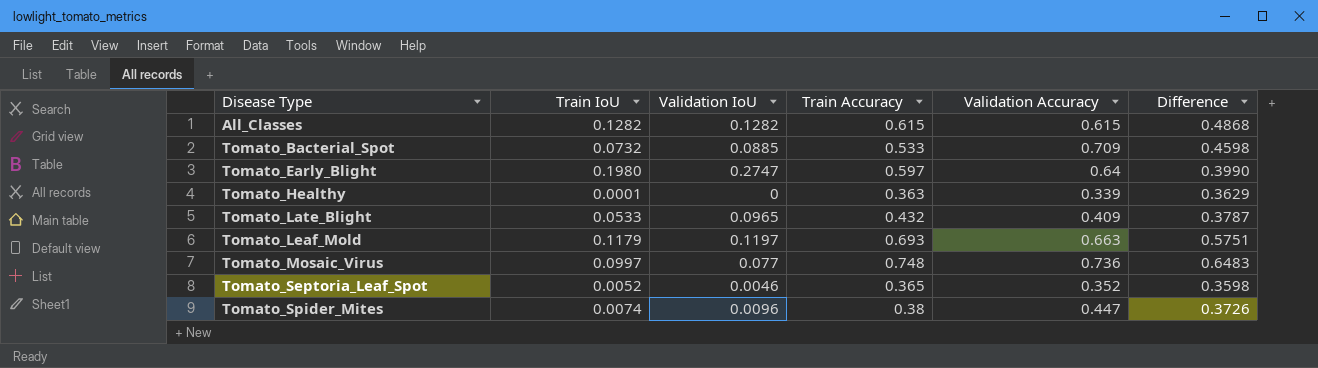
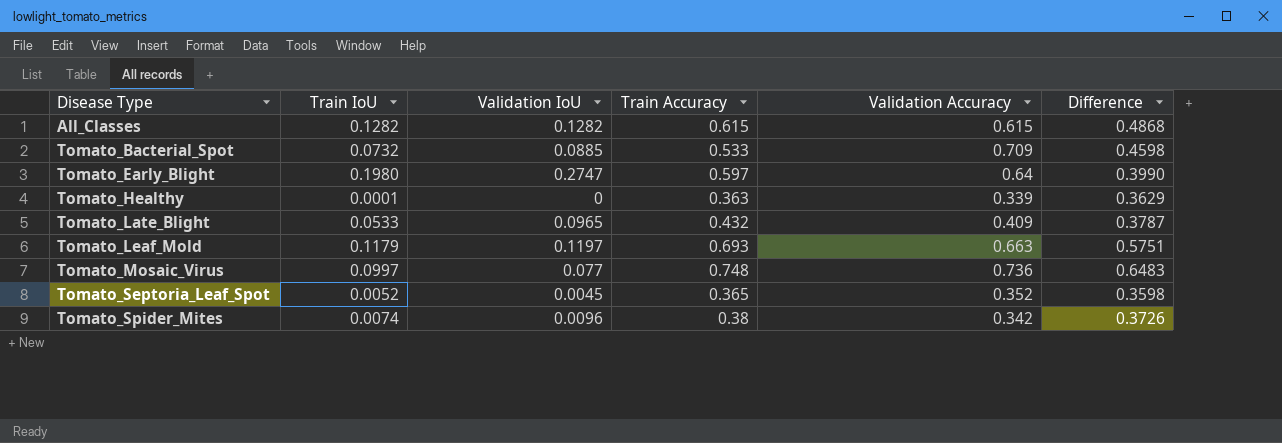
Tomato_Septoria_Leaf_Spot | Validation IoU: 0.0046 -> 0.0045
Tomato_Spider_Mites | Validation Accuracy: 0.447 -> 0.342

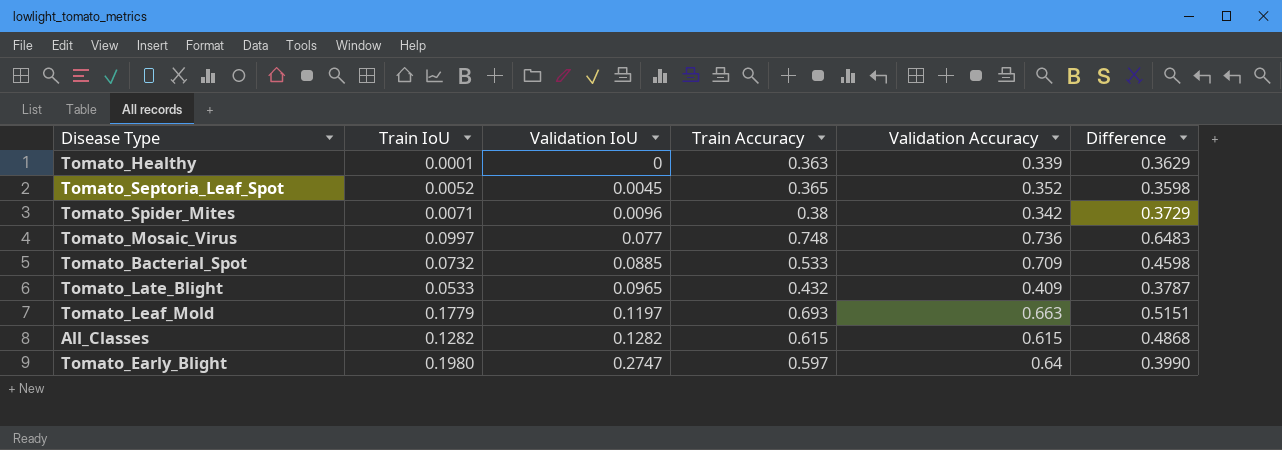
row order: Disease Type ascending -> Validation IoU ascending
Tomato_Spider_Mites | Train IoU: 0.0074 -> 0.0071
Tomato_Spider_Mites | Difference: 0.3726 -> 0.3729
Tomato_Leaf_Mold | Train IoU: 0.1179 -> 0.1779
Tomato_Leaf_Mold | Difference: 0.5751 -> 0.5151

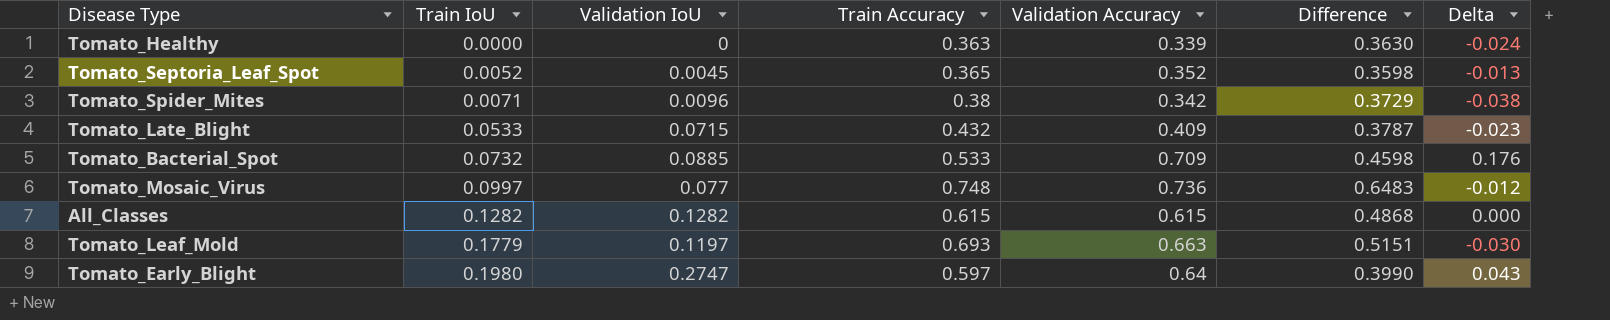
row order: Validation IoU ascending -> Train IoU ascending
column Delta | formula: none -> [Validation Accuracy] - [Train Accuracy]
Tomato_Healthy | Train IoU: 0.0001 -> 0.0000
Tomato_Healthy | Difference: 0.3629 -> 0.3630
Tomato_Late_Blight | Validation IoU: 0.0965 -> 0.0715

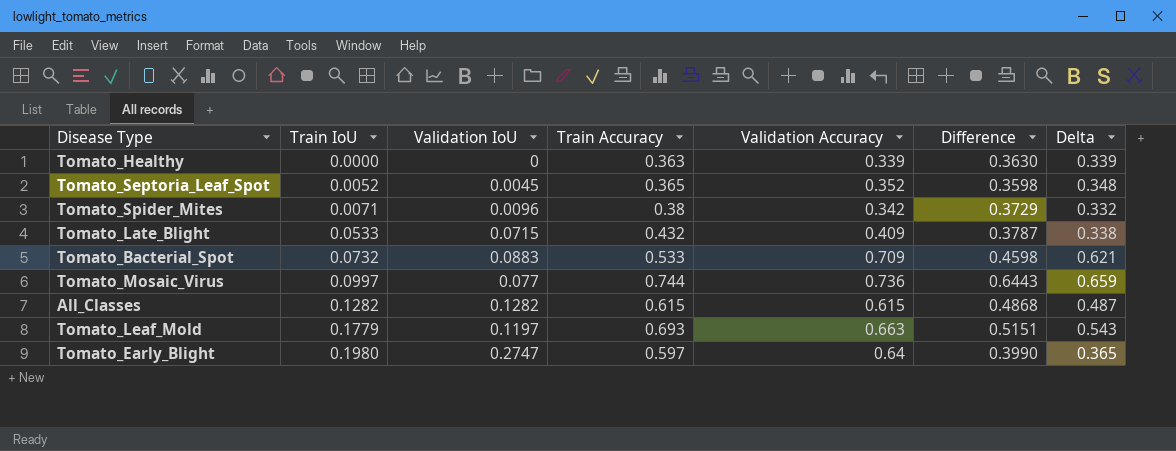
column Delta | formula: [Validation Accuracy] - [Train Accuracy] -> [Validation Accuracy] - [Validation IoU]
Tomato_Bacterial_Spot | Validation IoU: 0.0885 -> 0.0883
Tomato_Mosaic_Virus | Train Accuracy: 0.748 -> 0.744
Tomato_Mosaic_Virus | Difference: 0.6483 -> 0.6443

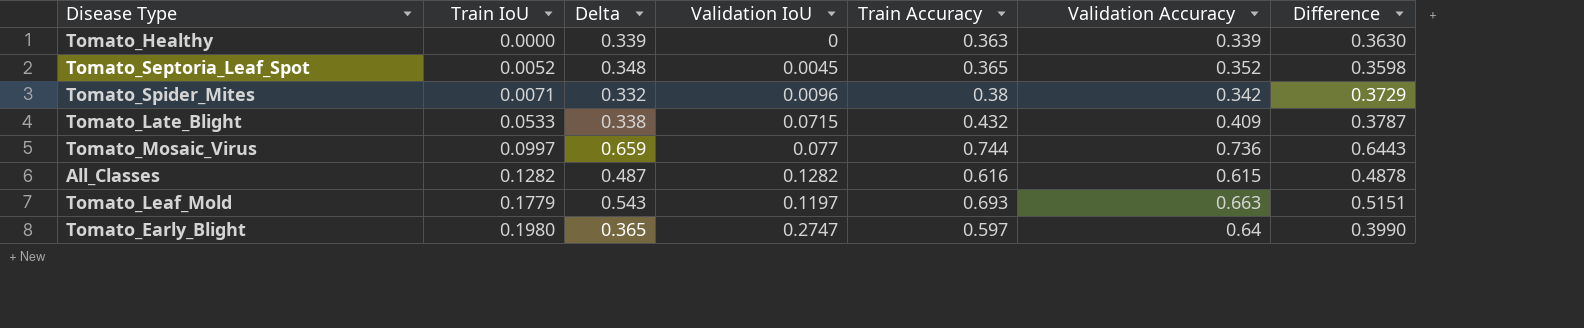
column Delta | position: 7 -> 3
row Tomato_Bacterial_Spot: 0.0732 | 0.0883 | 0.533 | 0.709 | 0.4598 | 0.621 -> none
All_Classes | Train Accuracy: 0.615 -> 0.616
All_Classes | Difference: 0.4868 -> 0.4878

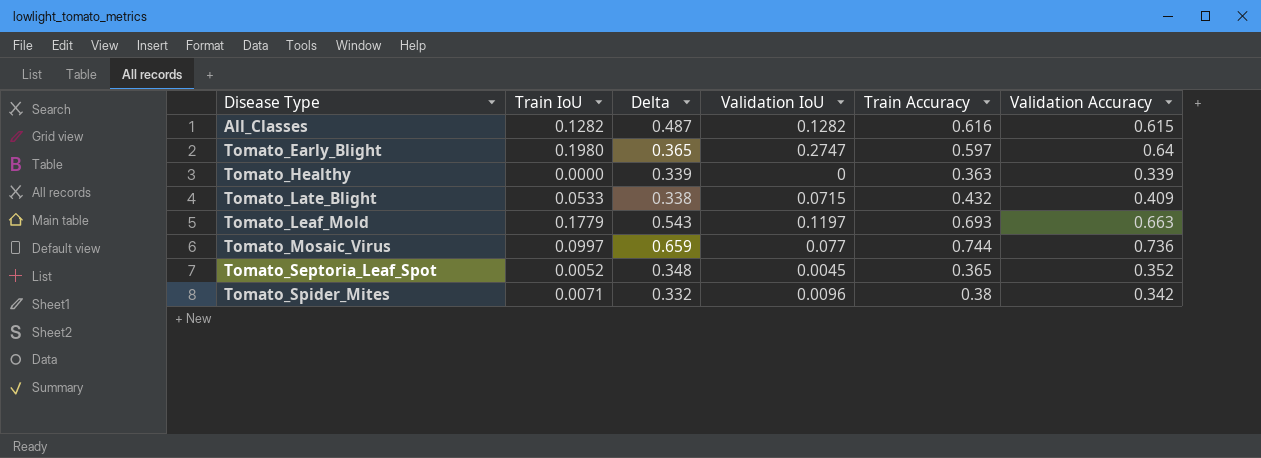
row order: Train IoU ascending -> Disease Type ascending
column Difference | formula: [Train Accuracy] - [Train IoU] -> none

